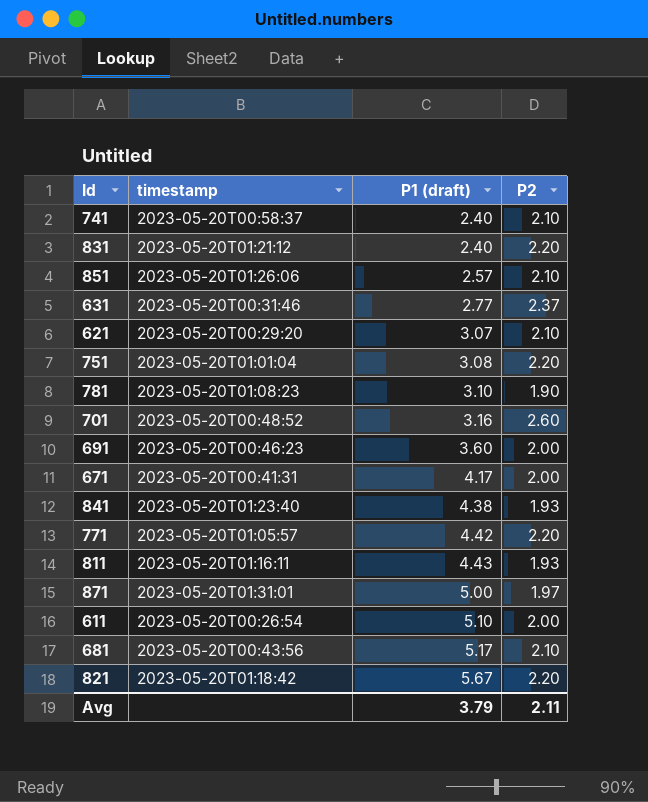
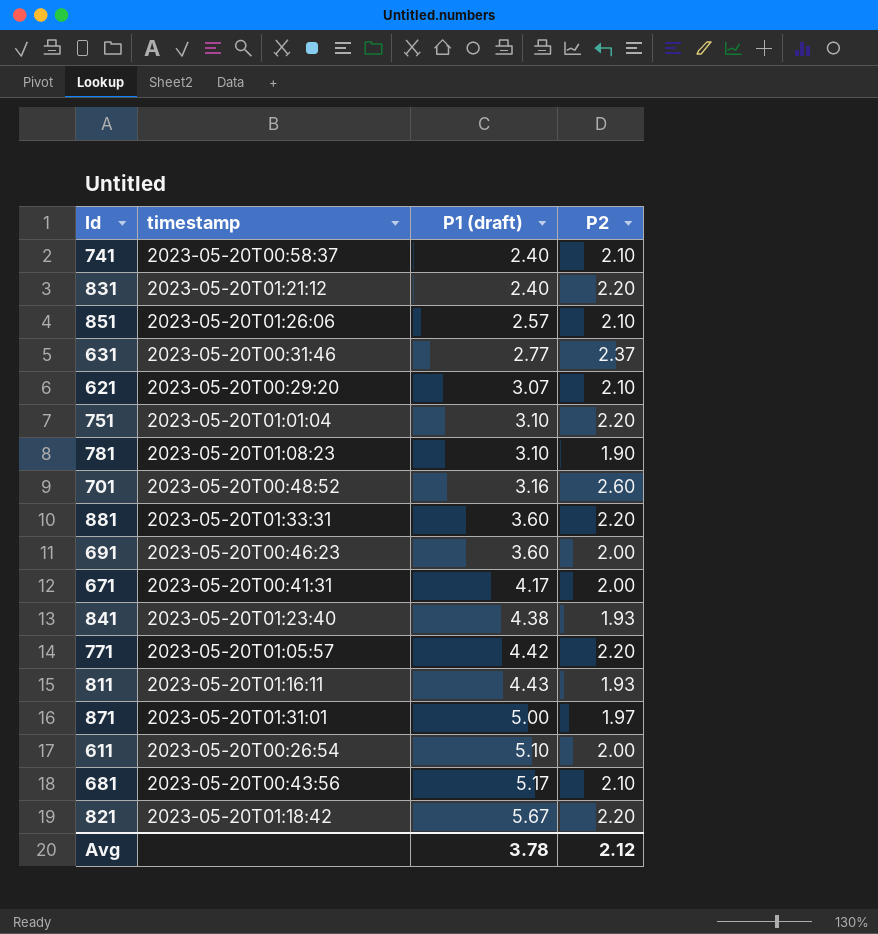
751 | P1 (draft): 3.08 -> 3.10
row 881: none -> 2023-05-20T01:33:31 | 3.60 | 2.20
Avg | P1 (draft): 3.79 -> 3.78
Avg | P2: 2.11 -> 2.12

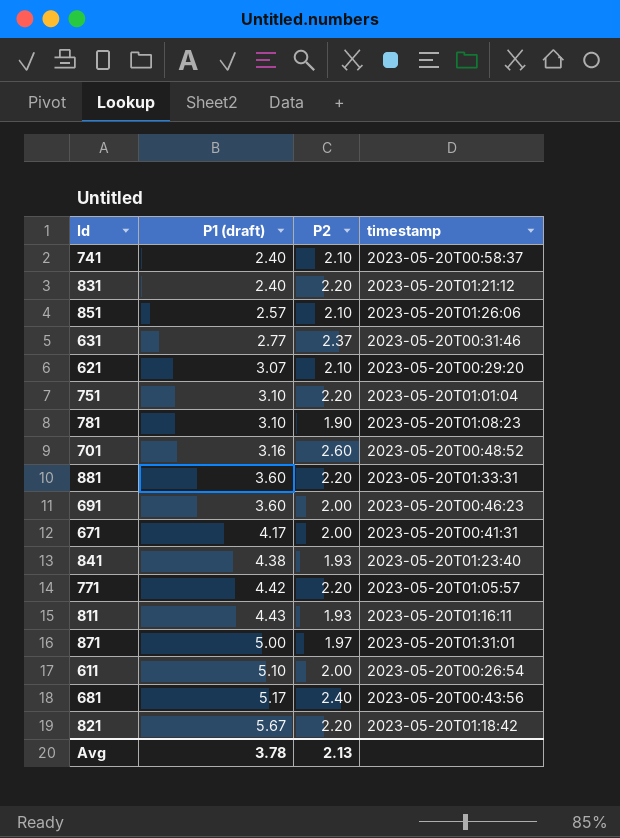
column timestamp | position: 2 -> 4
681 | P2: 2.10 -> 2.40
Avg | P2: 2.12 -> 2.13

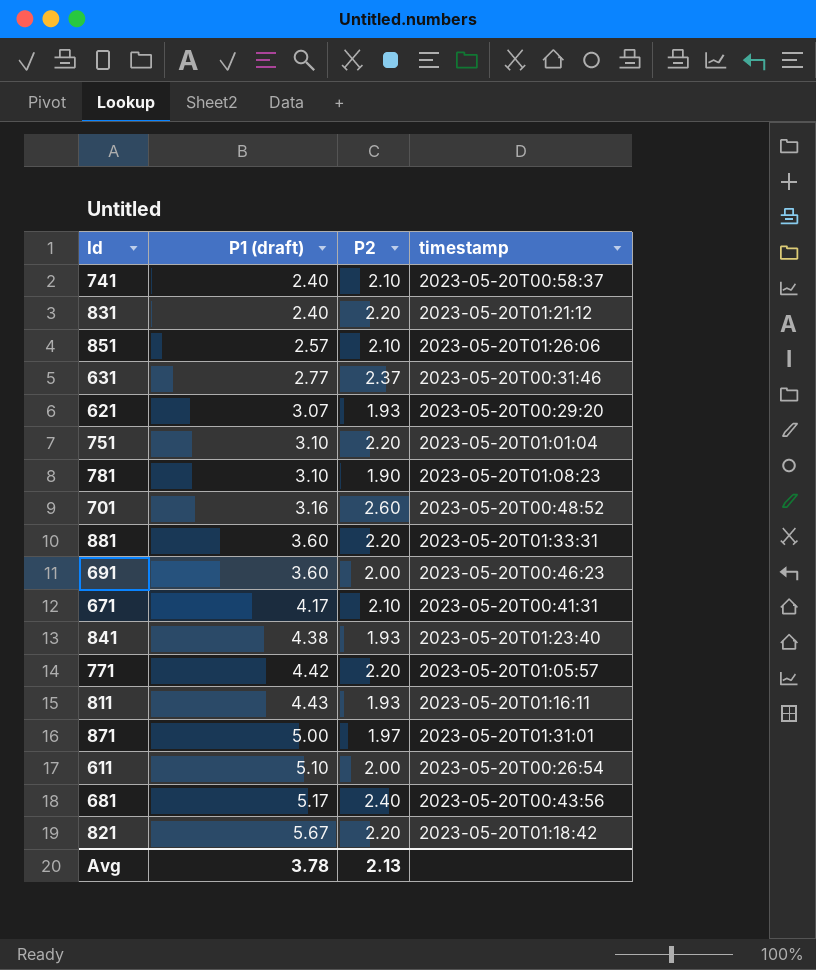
621 | P2: 2.10 -> 1.93
671 | P2: 2.00 -> 2.10

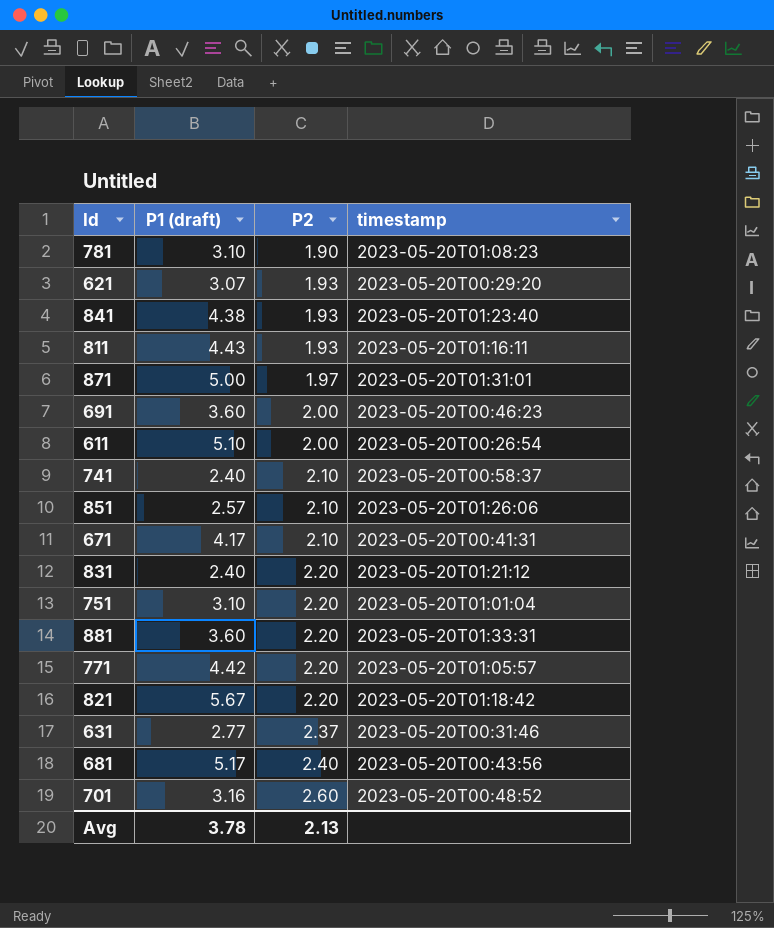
row order: P1 (draft) ascending -> P2 ascending

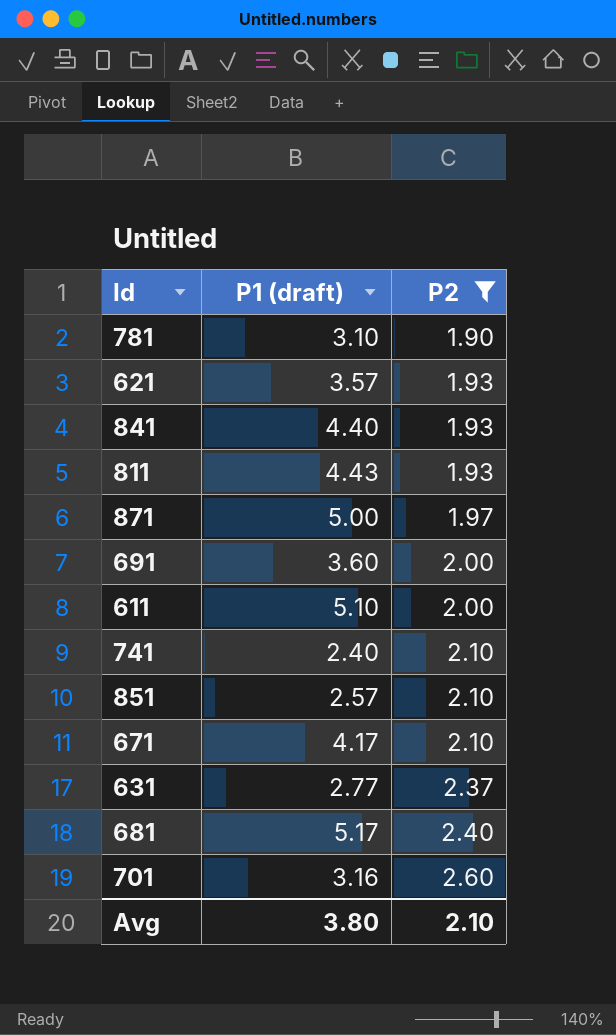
filter: none -> P2 != 2.20
column timestamp | position: 4 -> none
621 | P1 (draft): 3.07 -> 3.57
841 | P1 (draft): 4.38 -> 4.40
Avg | P1 (draft): 3.78 -> 3.80
Avg | P2: 2.13 -> 2.10

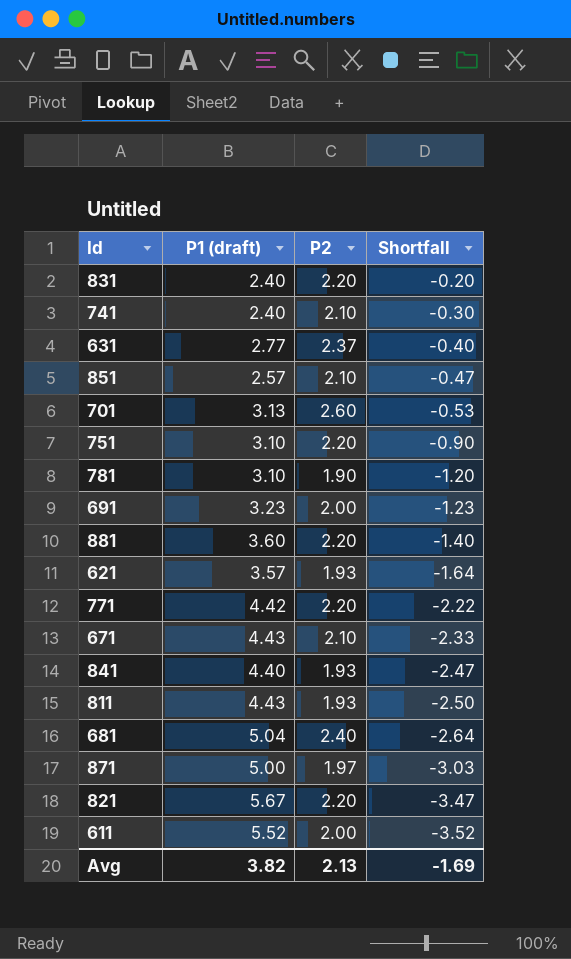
filter: P2 != 2.20 -> none
row order: P2 ascending -> Shortfall descending
column Shortfall | formula: none -> [P2] - [P1 (draft)]
701 | P1 (draft): 3.16 -> 3.13
691 | P1 (draft): 3.60 -> 3.23
671 | P1 (draft): 4.17 -> 4.43
681 | P1 (draft): 5.17 -> 5.04
611 | P1 (draft): 5.10 -> 5.52
Avg | P1 (draft): 3.80 -> 3.82
Avg | P2: 2.10 -> 2.13

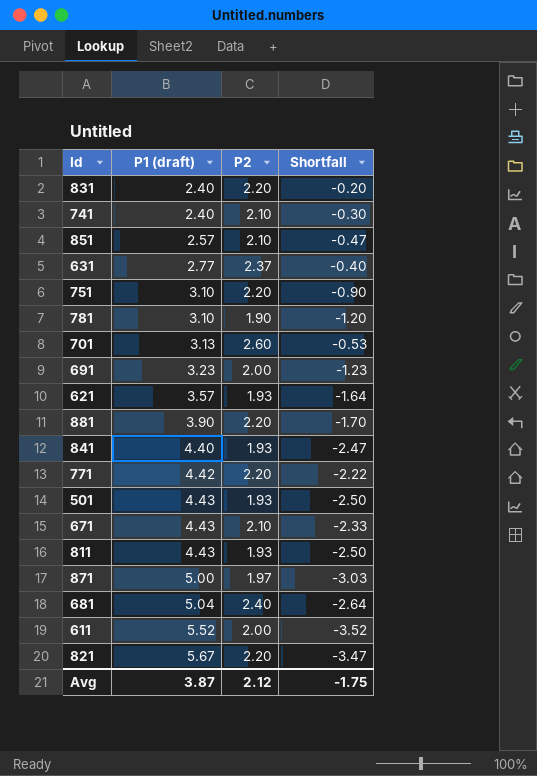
row order: Shortfall descending -> P1 (draft) ascending
881 | P1 (draft): 3.60 -> 3.90
881 | Shortfall: -1.40 -> -1.70
row 501: none -> 4.43 | 1.93 | -2.50
Avg | P1 (draft): 3.82 -> 3.87
Avg | P2: 2.13 -> 2.12
Avg | Shortfall: -1.69 -> -1.75

